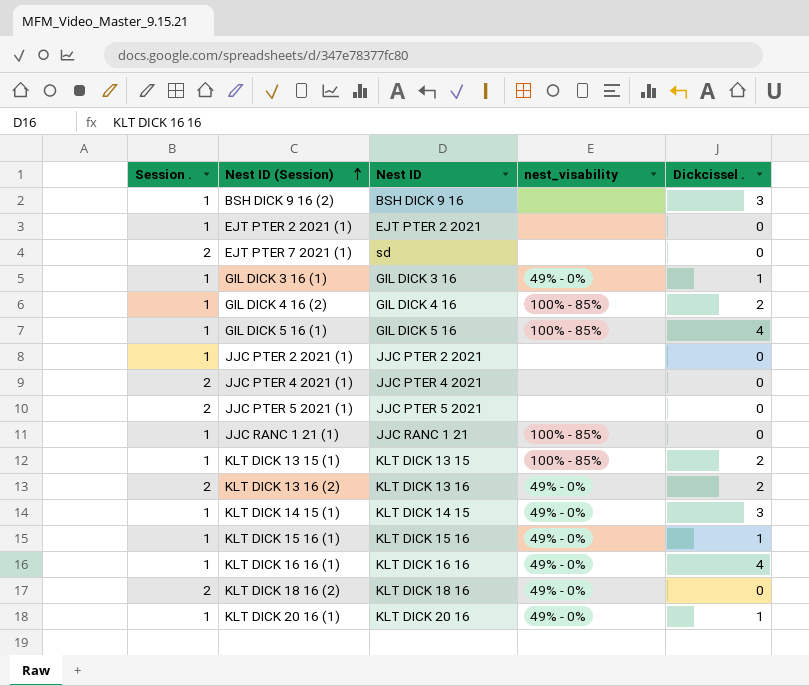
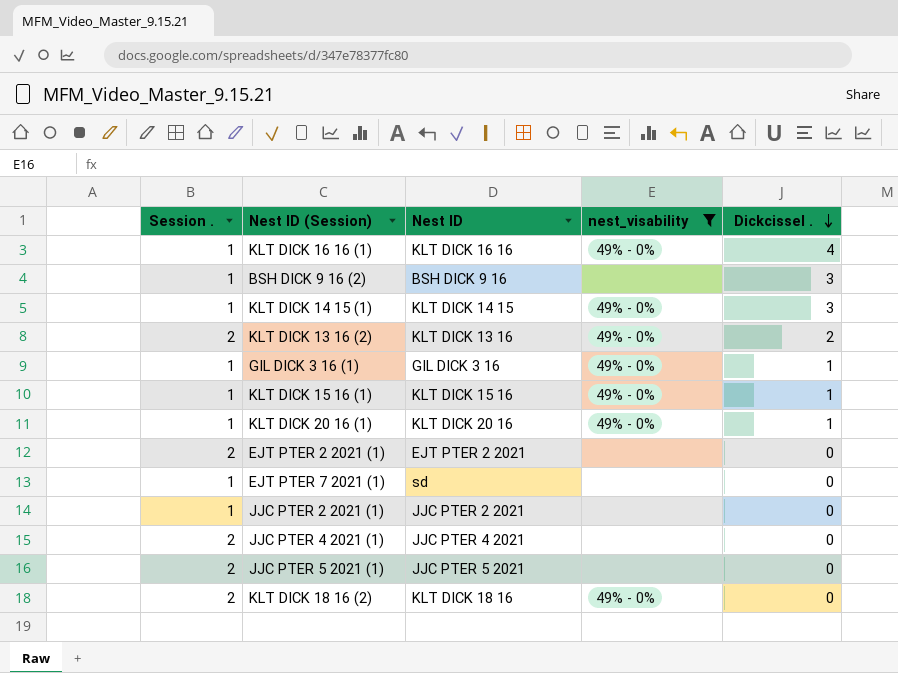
filter: none -> nest_visability != 100% - 85%
row order: Nest ID (Session) ascending -> Dickcissel . descending
EJT PTER 2 2021 (1) | Session .: 1 -> 2
EJT PTER 7 2021 (1) | Session .: 2 -> 1

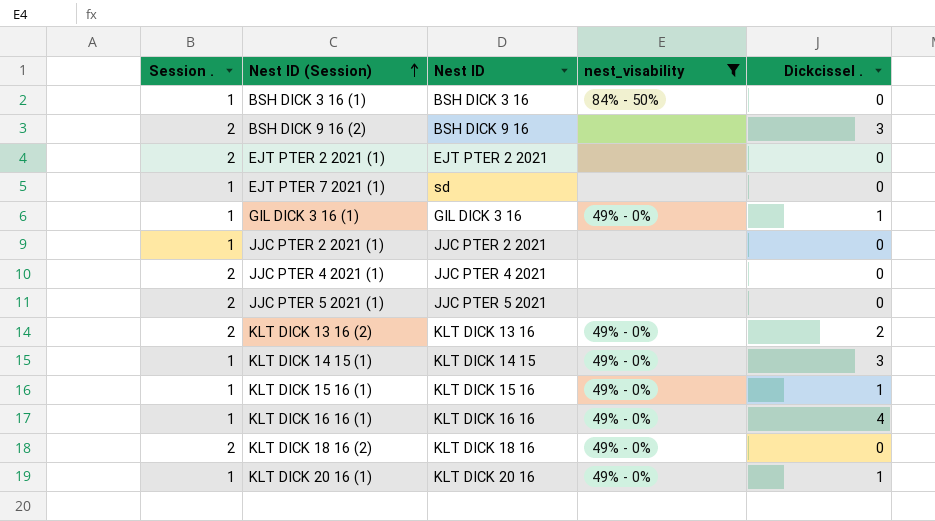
row order: Dickcissel . descending -> Nest ID (Session) ascending
row BSH DICK 3 16 (1): none -> 1 | BSH DICK 3 16 | 84% - 50% | 0
BSH DICK 9 16 (2) | Session .: 1 -> 2

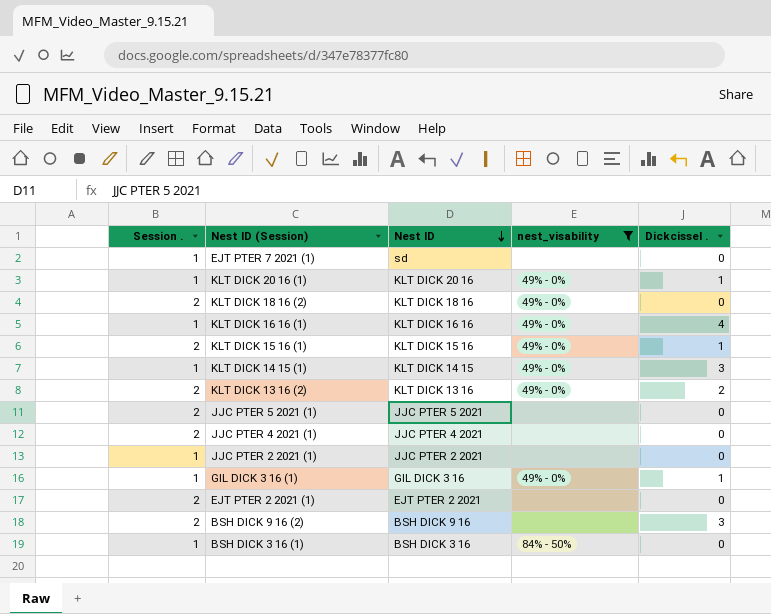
row order: Nest ID (Session) ascending -> Nest ID descending
KLT DICK 15 16 (1) | Session .: 1 -> 2

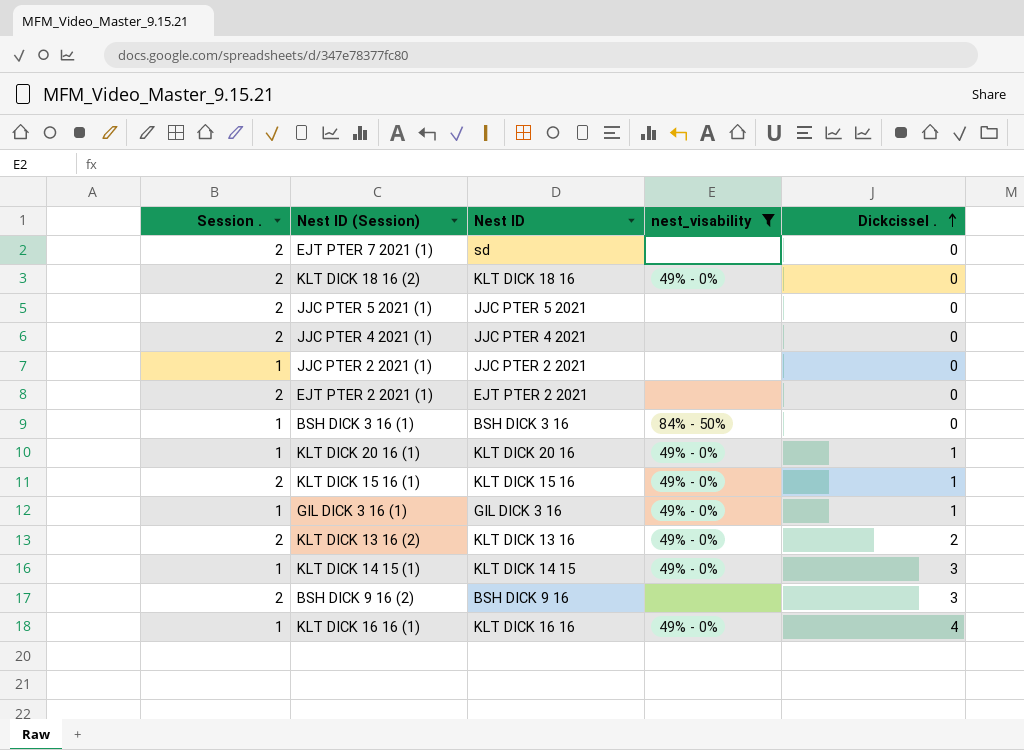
row order: Nest ID descending -> Dickcissel . ascending
EJT PTER 7 2021 (1) | Session .: 1 -> 2

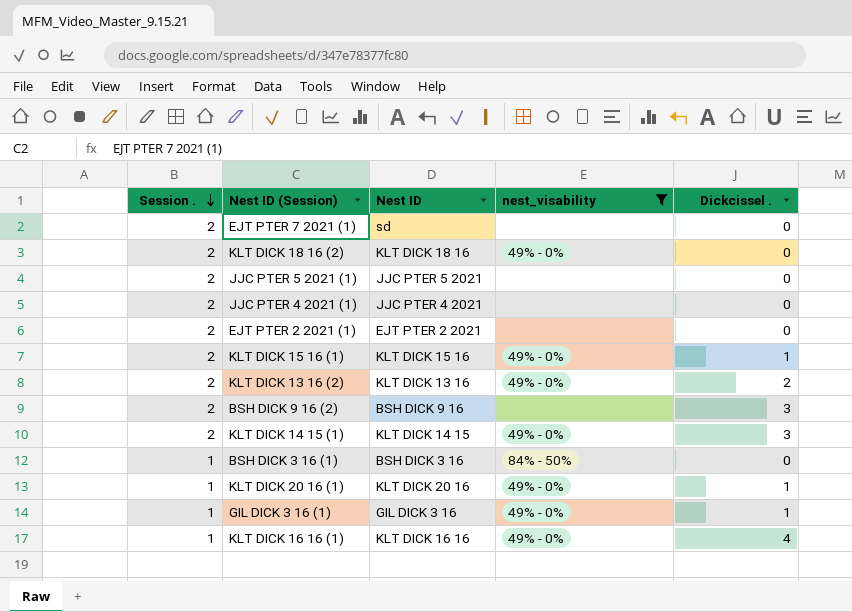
row order: Dickcissel . ascending -> Session . descending
row JJC PTER 2 2021 (1): 1 | JJC PTER 2 2021 | none | 0 -> none
KLT DICK 14 15 (1) | Session .: 1 -> 2

